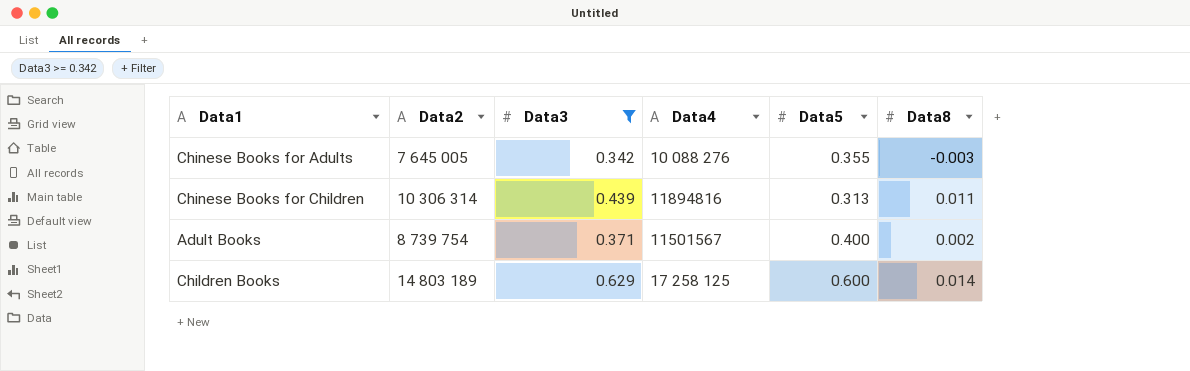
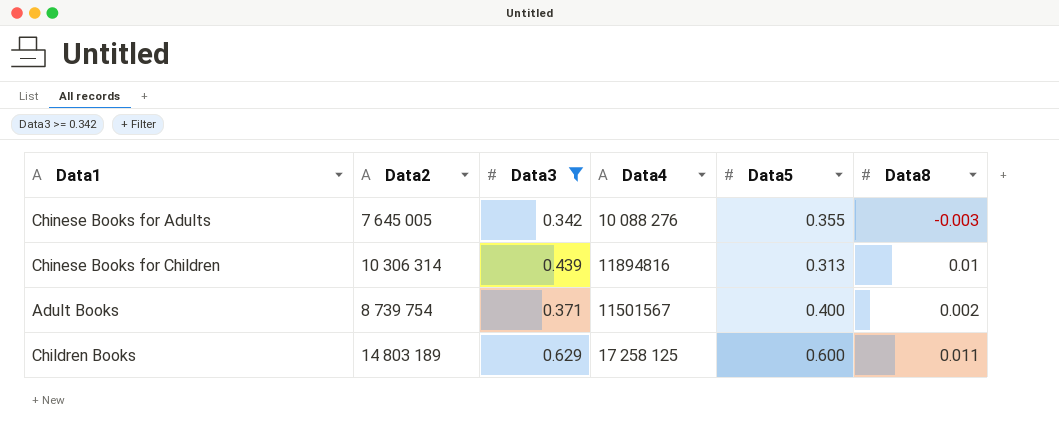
Chinese Books for Children | Data8: 0.011 -> 0.01
Children Books | Data8: 0.014 -> 0.011

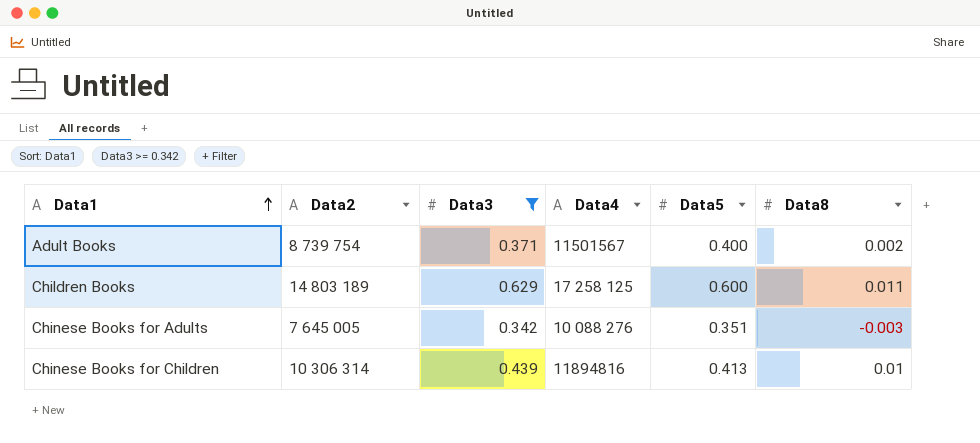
row order: none -> Data1 ascending
Chinese Books for Adults | Data5: 0.355 -> 0.351
Chinese Books for Children | Data5: 0.313 -> 0.413

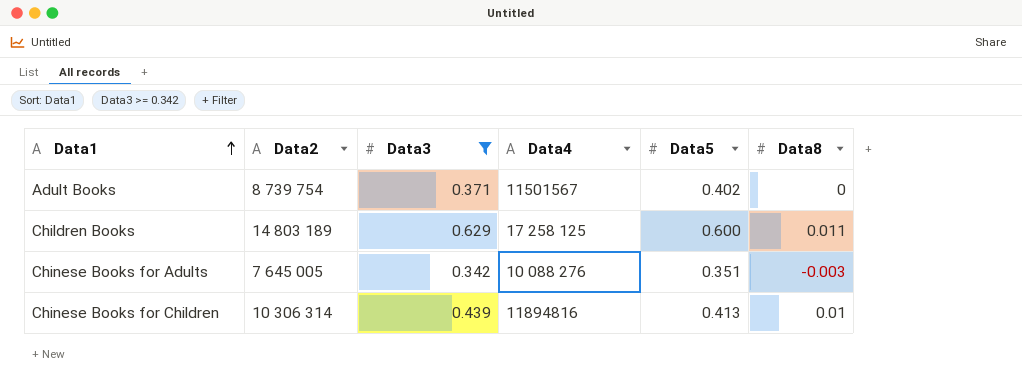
Adult Books | Data5: 0.400 -> 0.402
Adult Books | Data8: 0.002 -> 0

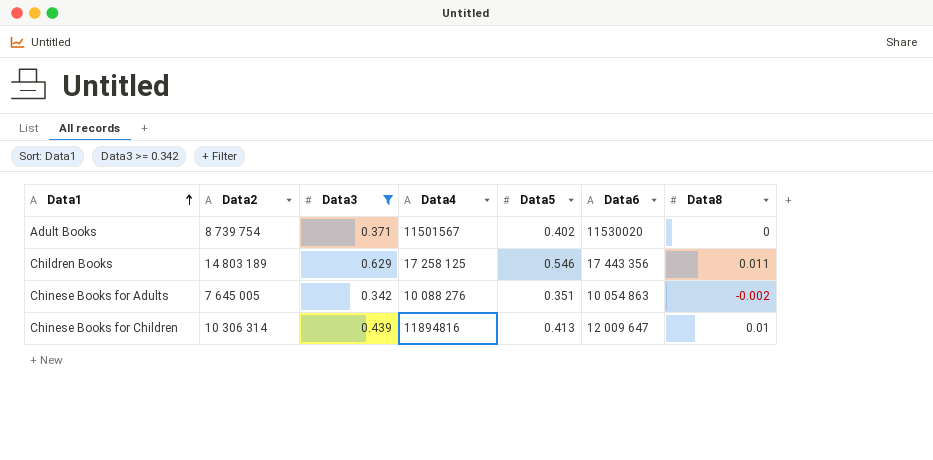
column Data6 | position: none -> 6
Children Books | Data5: 0.600 -> 0.546
Chinese Books for Adults | Data8: -0.003 -> -0.002

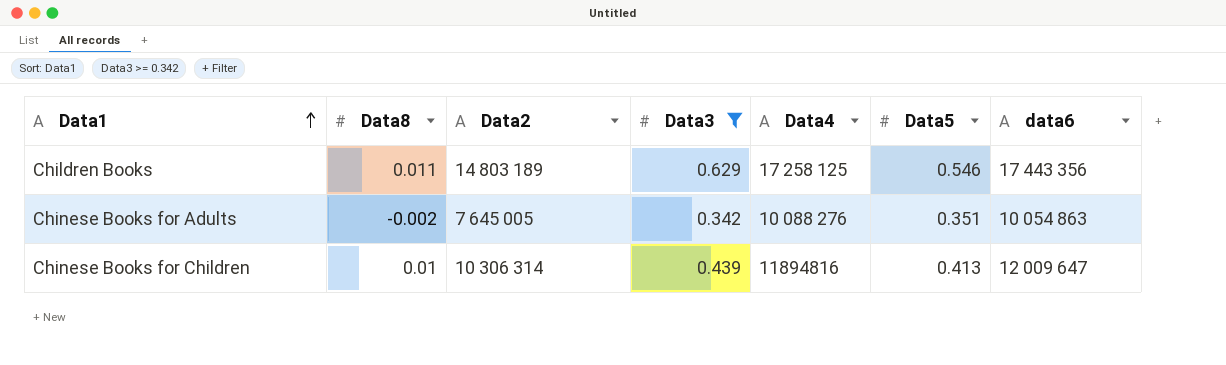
column Data8 | position: 7 -> 2
column name: Data6 -> data6
row Adult Books: 8 739 754 | 0.371 | 11501567 | 0.402 | 11530020 | 0 -> none

